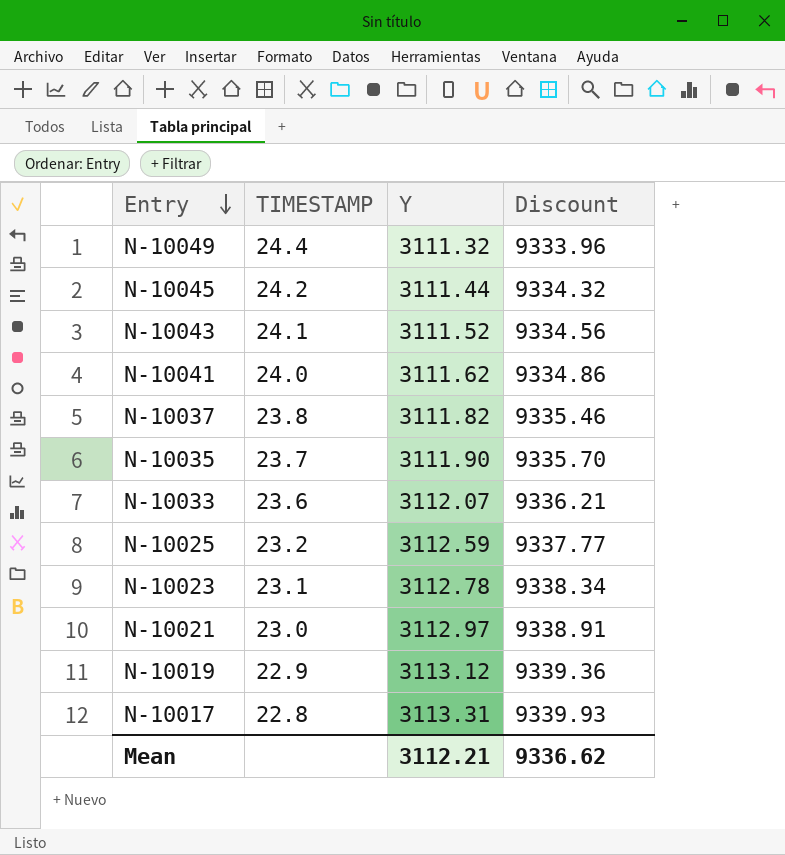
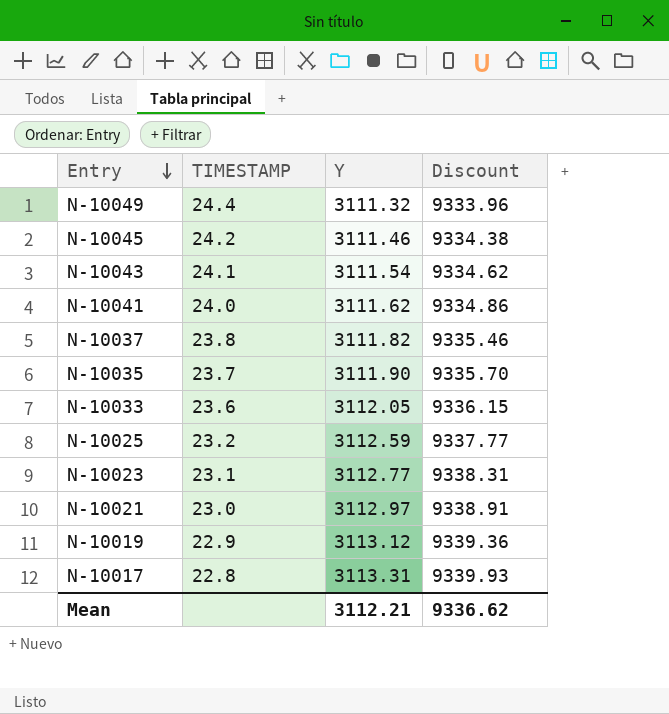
N-10045 | Y: 3111.44 -> 3111.46
N-10045 | Discount: 9334.32 -> 9334.38
N-10043 | Y: 3111.52 -> 3111.54
N-10043 | Discount: 9334.56 -> 9334.62
N-10033 | Y: 3112.07 -> 3112.05
N-10033 | Discount: 9336.21 -> 9336.15
N-10023 | Y: 3112.78 -> 3112.77
N-10023 | Discount: 9338.34 -> 9338.31

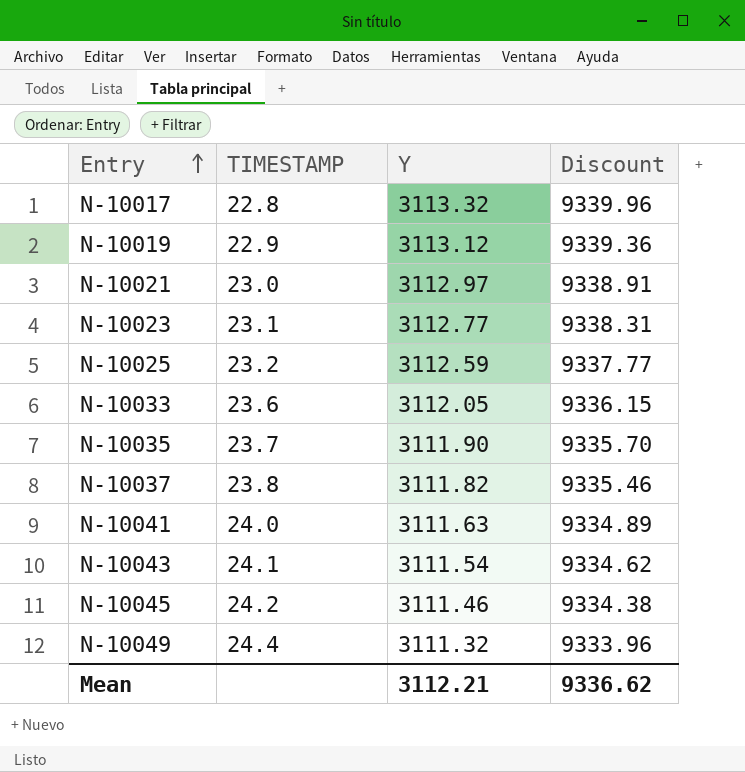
row order: Entry descending -> Entry ascending
N-10017 | Y: 3113.31 -> 3113.32
N-10017 | Discount: 9339.93 -> 9339.96
N-10041 | Y: 3111.62 -> 3111.63
N-10041 | Discount: 9334.86 -> 9334.89

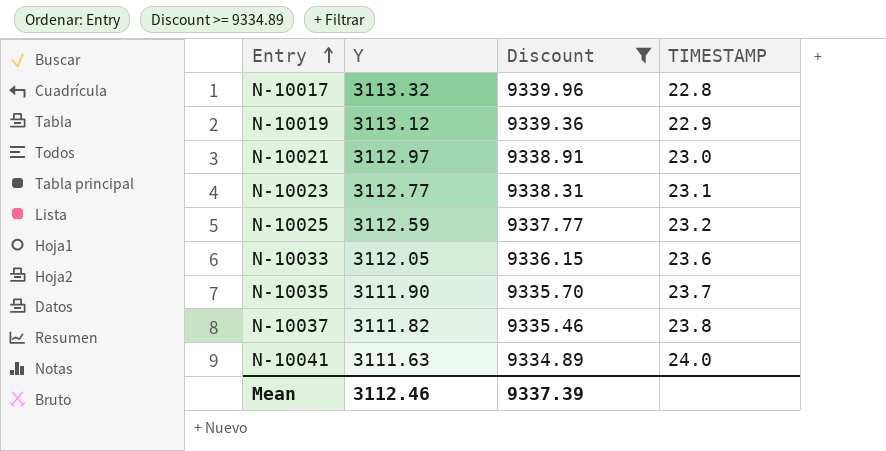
filter: none -> Discount >= 9334.89
column TIMESTAMP | position: 2 -> 4
Mean | Y: 3112.21 -> 3112.46
Mean | Discount: 9336.62 -> 9337.39

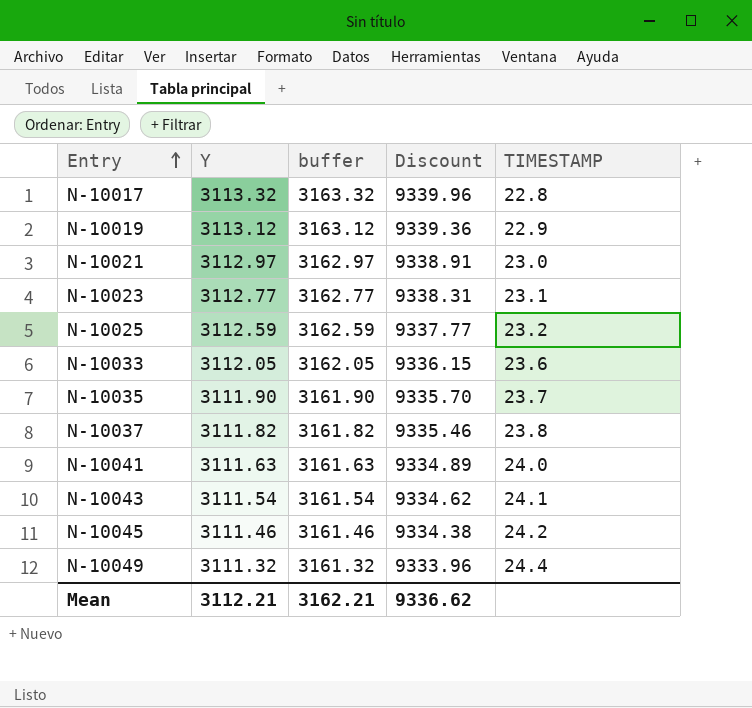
filter: Discount >= 9334.89 -> none
column buffer | formula: none -> [Y] + 50
Mean | Y: 3112.46 -> 3112.21
Mean | Discount: 9337.39 -> 9336.62

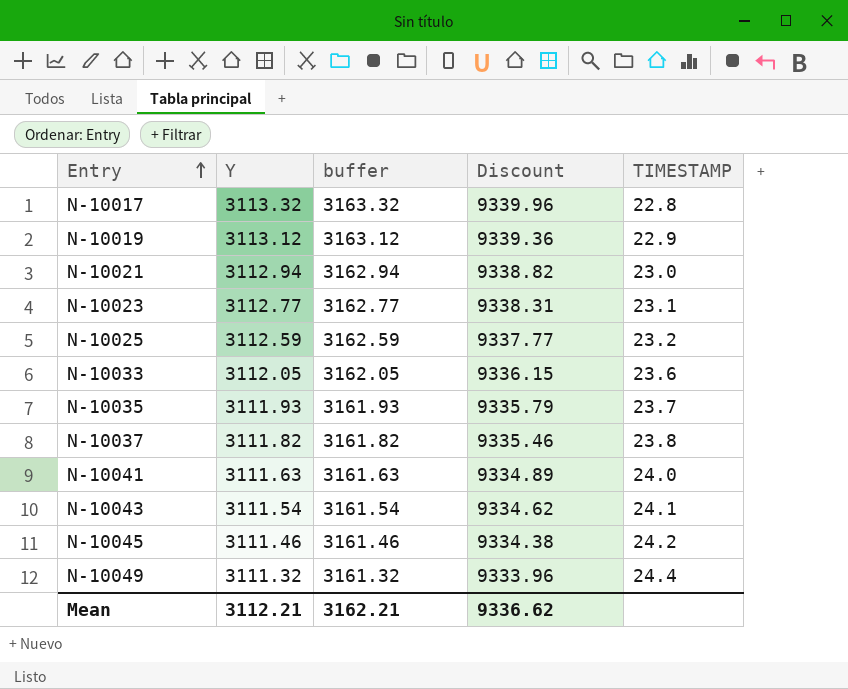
N-10021 | Y: 3112.97 -> 3112.94
N-10021 | buffer: 3162.97 -> 3162.94
N-10021 | Discount: 9338.91 -> 9338.82
N-10035 | Y: 3111.90 -> 3111.93
N-10035 | buffer: 3161.90 -> 3161.93
N-10035 | Discount: 9335.70 -> 9335.79

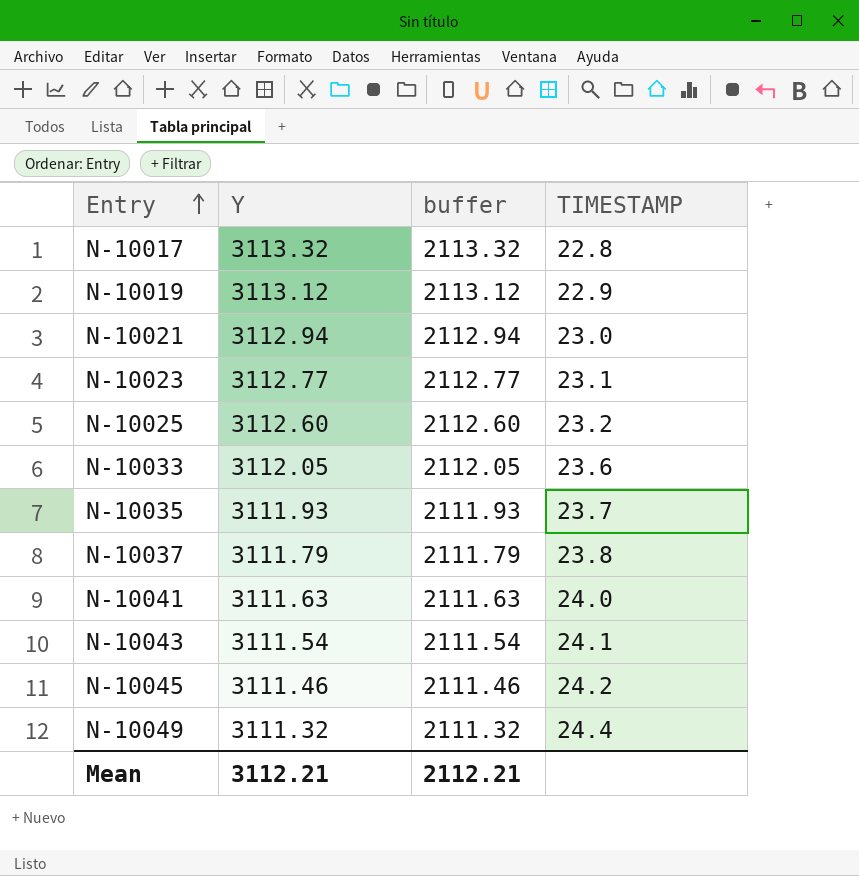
column Discount | formula: [Y] * 3 -> none
column buffer | formula: [Y] + 50 -> [Y] - 1000
N-10025 | Y: 3112.59 -> 3112.60
N-10037 | Y: 3111.82 -> 3111.79
Mean | buffer: 3162.21 -> 2112.21

